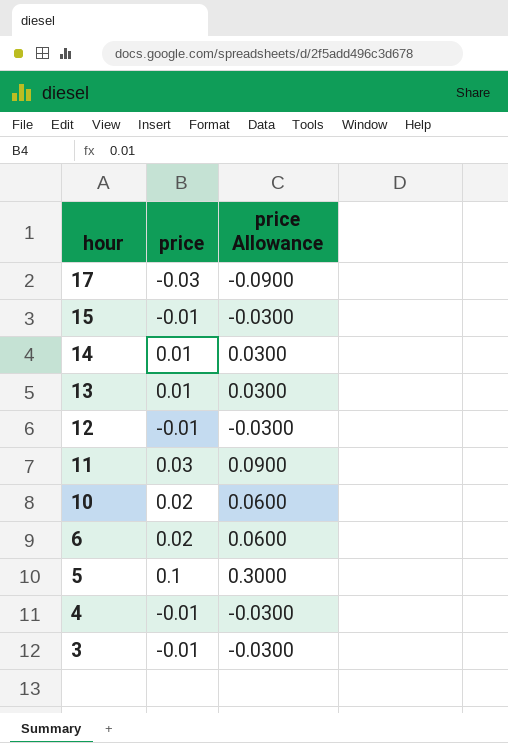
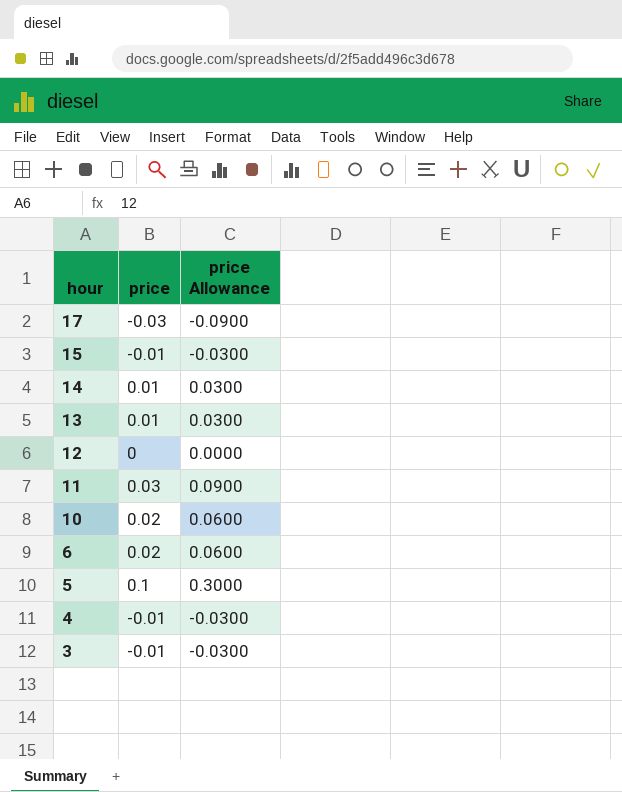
12 | price: -0.01 -> 0
12 | price Allowance: -0.0300 -> 0.0000

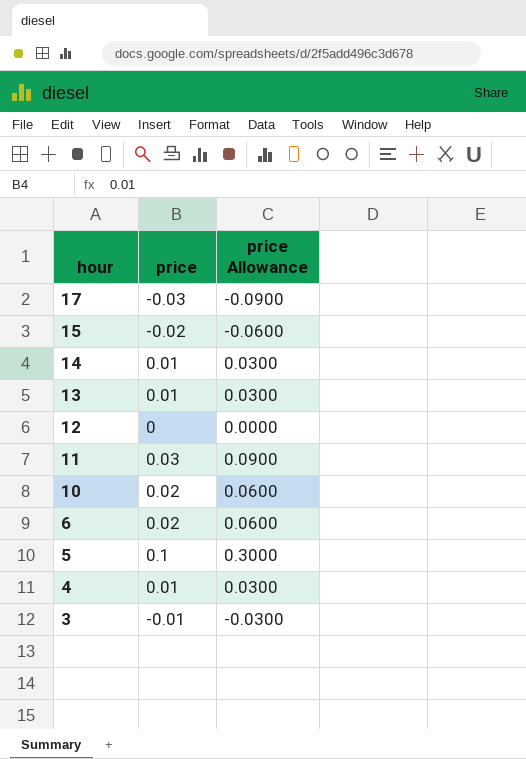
15 | price: -0.01 -> -0.02
15 | price Allowance: -0.0300 -> -0.0600
4 | price: -0.01 -> 0.01
4 | price Allowance: -0.0300 -> 0.0300

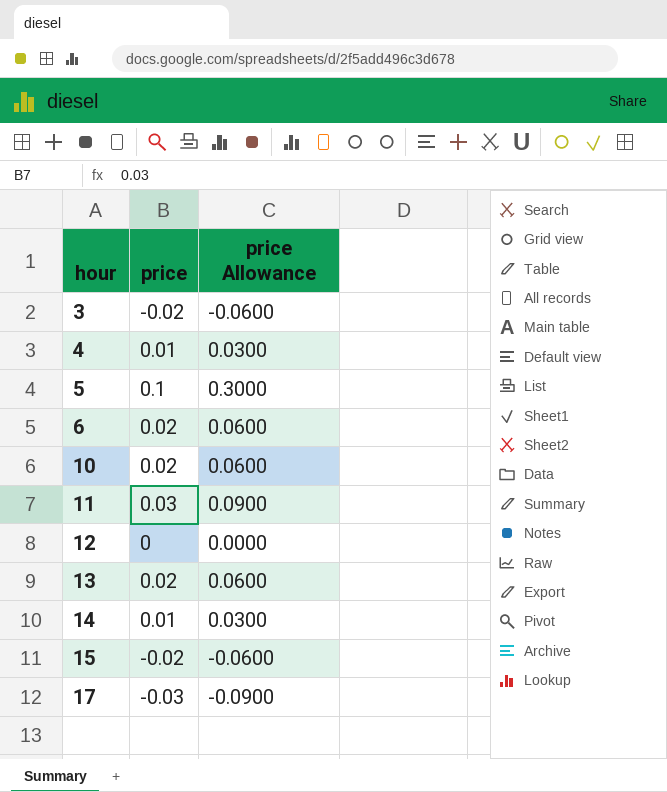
row order: hour descending -> hour ascending
3 | price: -0.01 -> -0.02
3 | price Allowance: -0.0300 -> -0.0600
13 | price: 0.01 -> 0.02
13 | price Allowance: 0.0300 -> 0.0600

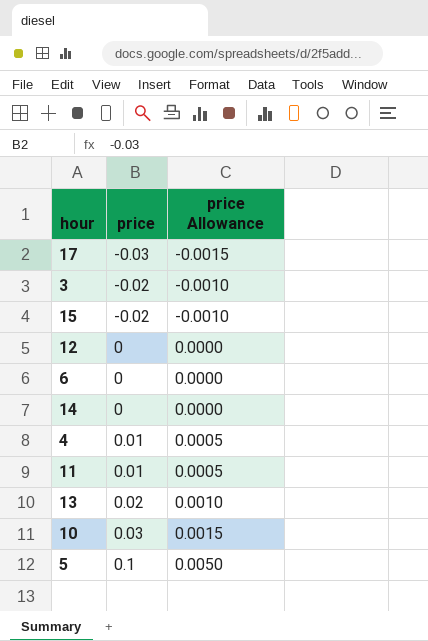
row order: hour ascending -> price ascending
column price Allowance | formula: [price] * 3 -> [price] * 0.05
6 | price: 0.02 -> 0
14 | price: 0.01 -> 0
11 | price: 0.03 -> 0.01
10 | price: 0.02 -> 0.03

